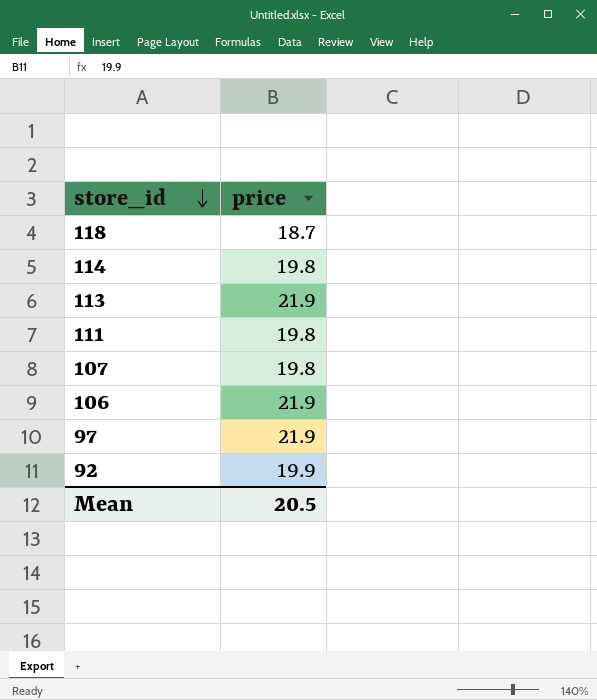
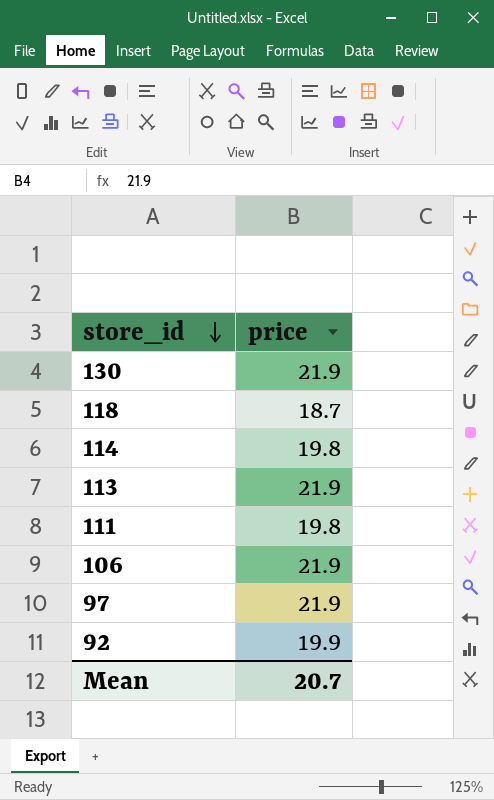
row 107: 19.8 -> none
row 130: none -> 21.9
Mean | price: 20.5 -> 20.7

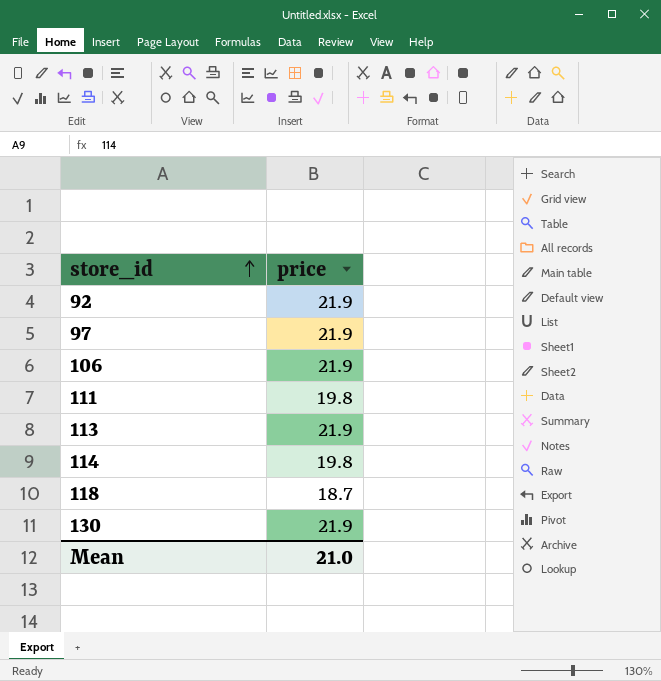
row order: store_id descending -> store_id ascending
92 | price: 19.9 -> 21.9
Mean | price: 20.7 -> 21.0

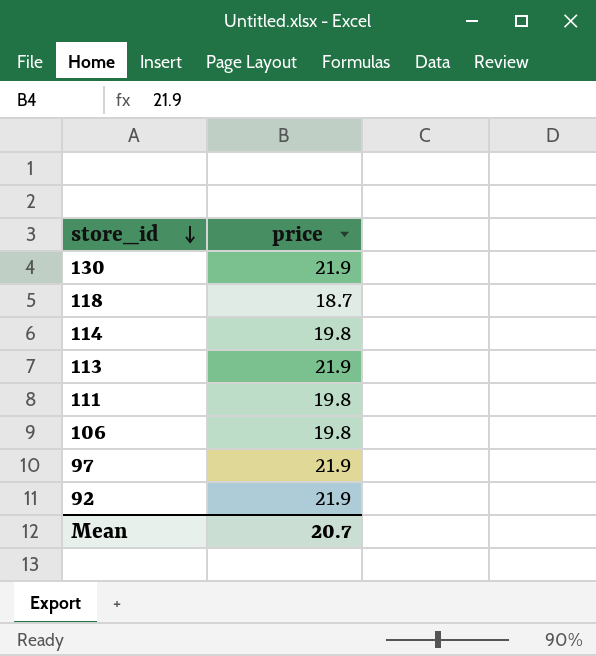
row order: store_id ascending -> store_id descending
106 | price: 21.9 -> 19.8
Mean | price: 21.0 -> 20.7

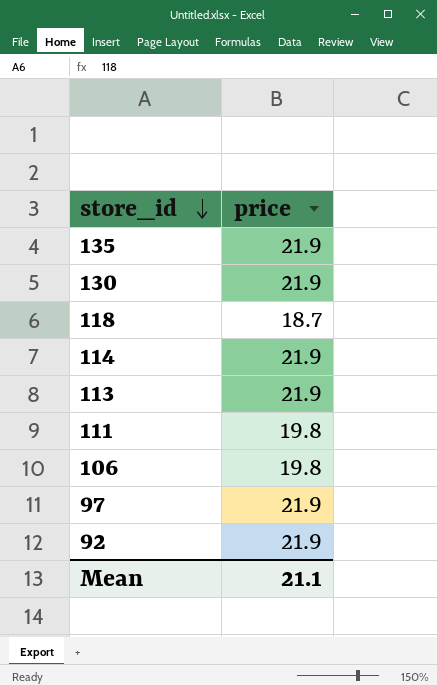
row 135: none -> 21.9
114 | price: 19.8 -> 21.9
Mean | price: 20.7 -> 21.1

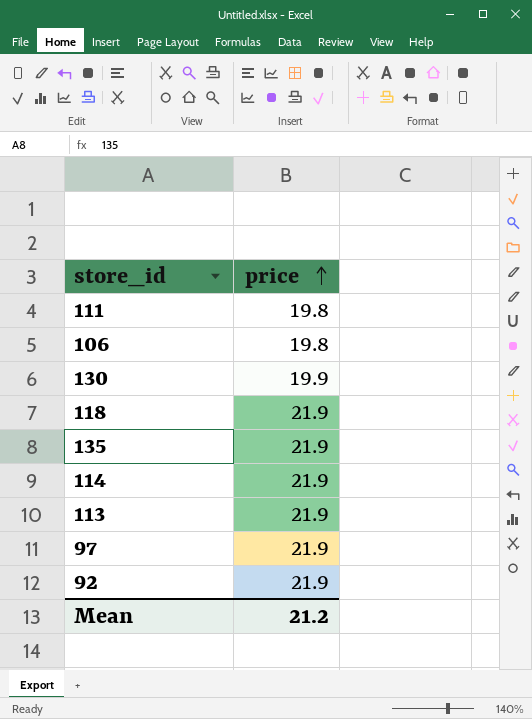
row order: store_id descending -> price ascending
130 | price: 21.9 -> 19.9
118 | price: 18.7 -> 21.9
Mean | price: 21.1 -> 21.2

